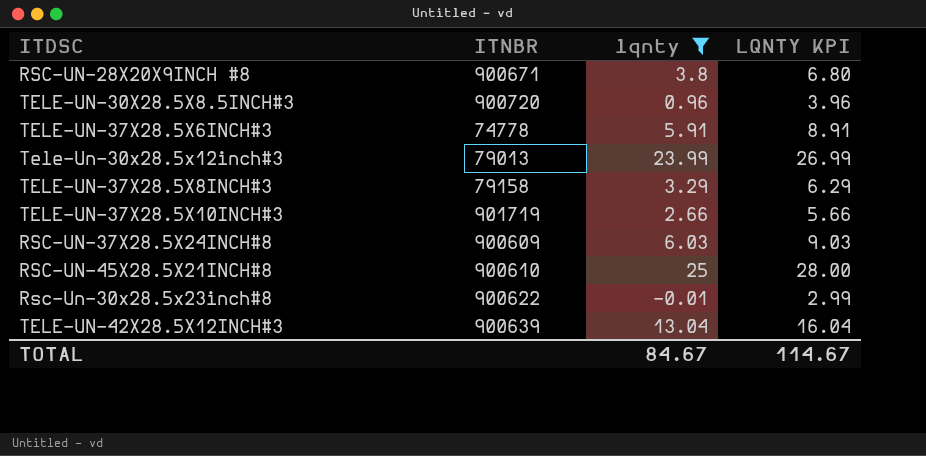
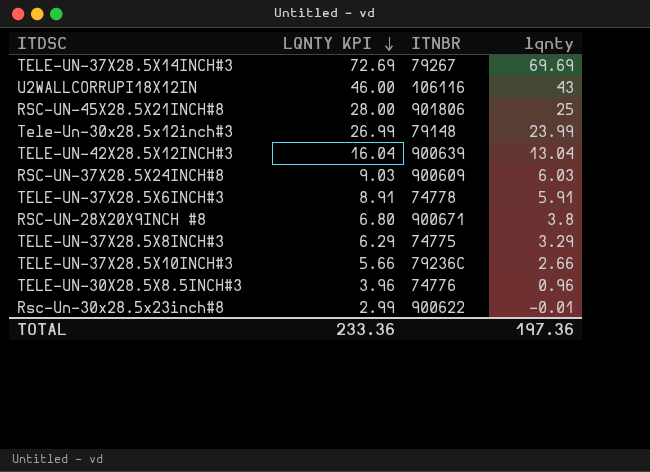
filter: lqnty <= 25 -> none
row order: none -> LQNTY KPI descending
column LQNTY KPI | position: 4 -> 2
RSC-UN-45X28.5X21INCH#8 | ITNBR: 900610 -> 901806
Tele-Un-30x28.5x12inch#3 | ITNBR: 79013 -> 79148
TELE-UN-37X28.5X8INCH#3 | ITNBR: 79158 -> 74775
TELE-UN-37X28.5X10INCH#3 | ITNBR: 901719 -> 79236C
TELE-UN-30X28.5X8.5INCH#3 | ITNBR: 900720 -> 74776
TOTAL | LQNTY KPI: 114.67 -> 233.36
TOTAL | lqnty: 84.67 -> 197.36

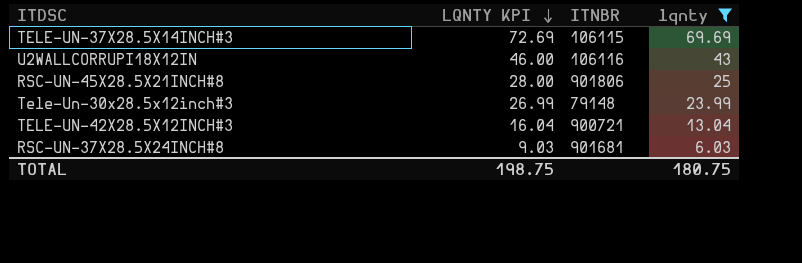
filter: none -> lqnty >= 6.03
TELE-UN-37X28.5X14INCH#3 | ITNBR: 79267 -> 106115
TELE-UN-42X28.5X12INCH#3 | ITNBR: 900639 -> 900721
RSC-UN-37X28.5X24INCH#8 | ITNBR: 900609 -> 901681
TOTAL | LQNTY KPI: 233.36 -> 198.75
TOTAL | lqnty: 197.36 -> 180.75

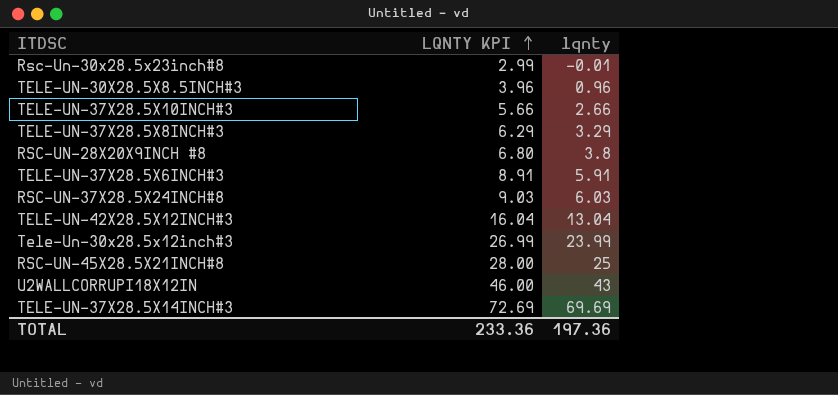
filter: lqnty >= 6.03 -> none
row order: LQNTY KPI descending -> LQNTY KPI ascending
column ITNBR | position: 3 -> none
TOTAL | LQNTY KPI: 198.75 -> 233.36
TOTAL | lqnty: 180.75 -> 197.36

